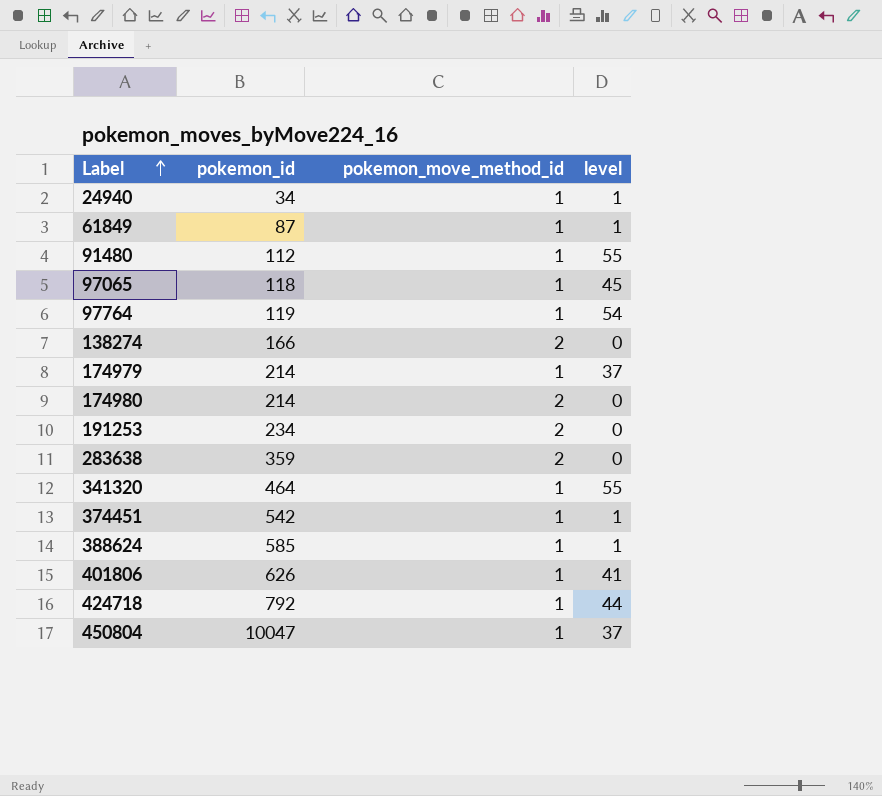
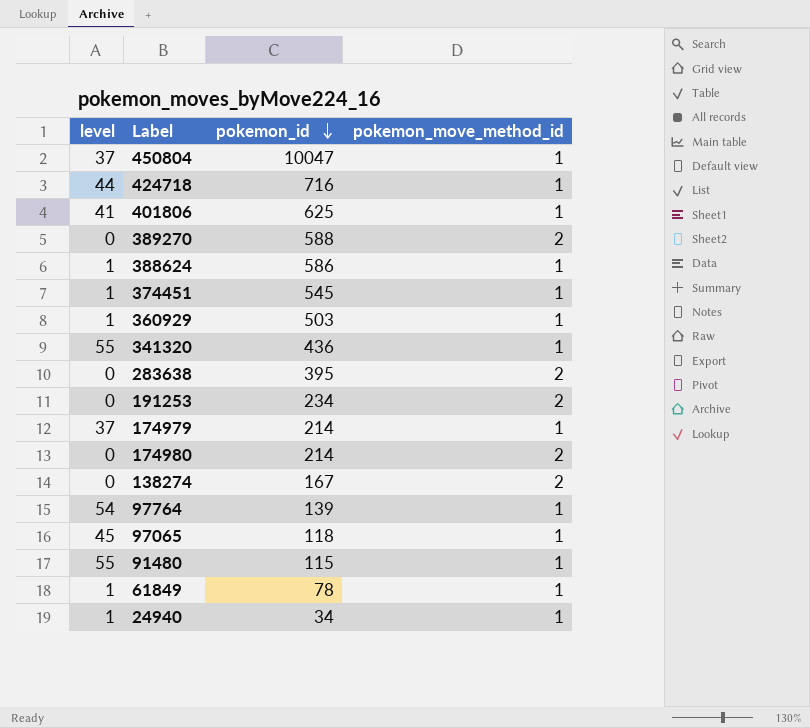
row order: Label ascending -> pokemon_id descending
column level | position: 4 -> 1
424718 | pokemon_id: 792 -> 716
401806 | pokemon_id: 626 -> 625
row 389270: none -> 0 | 588 | 2
388624 | pokemon_id: 585 -> 586
374451 | pokemon_id: 542 -> 545
row 360929: none -> 1 | 503 | 1
341320 | pokemon_id: 464 -> 436
283638 | pokemon_id: 359 -> 395
138274 | pokemon_id: 166 -> 167
97764 | pokemon_id: 119 -> 139
91480 | pokemon_id: 112 -> 115
61849 | pokemon_id: 87 -> 78

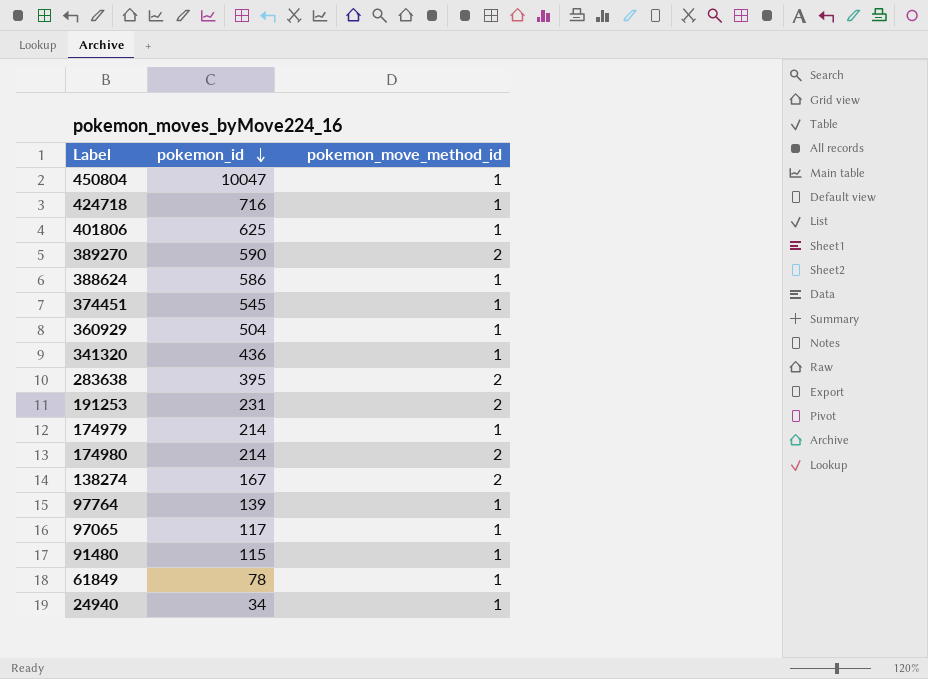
column level | position: 1 -> none
389270 | pokemon_id: 588 -> 590
360929 | pokemon_id: 503 -> 504
191253 | pokemon_id: 234 -> 231
97065 | pokemon_id: 118 -> 117

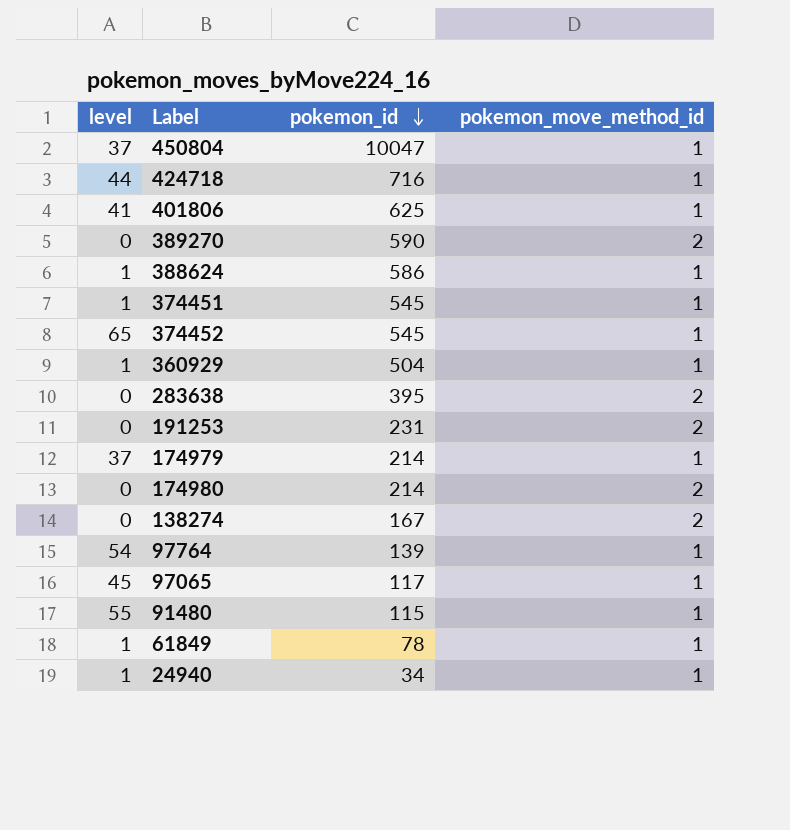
column level | position: none -> 1
row 341320: 436 | 1 -> none
row 374452: none -> 65 | 545 | 1

